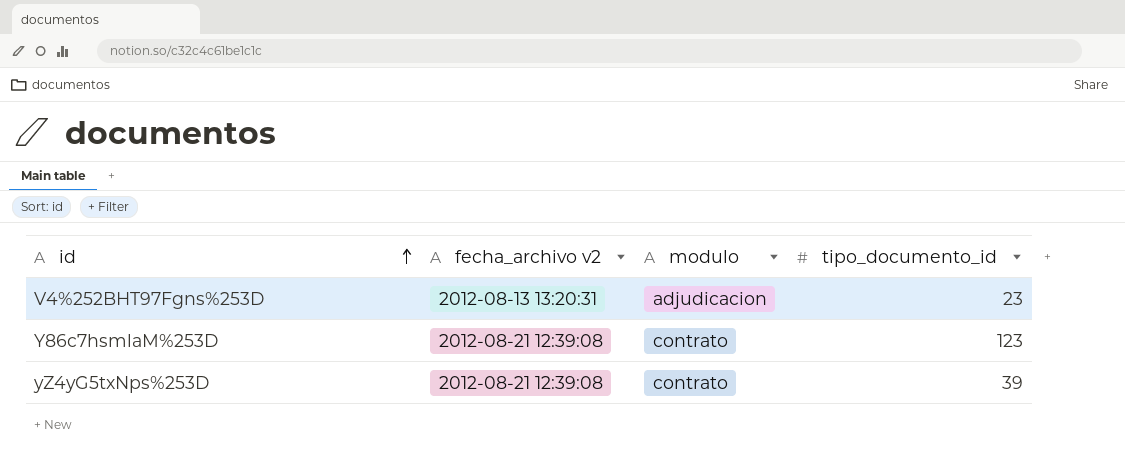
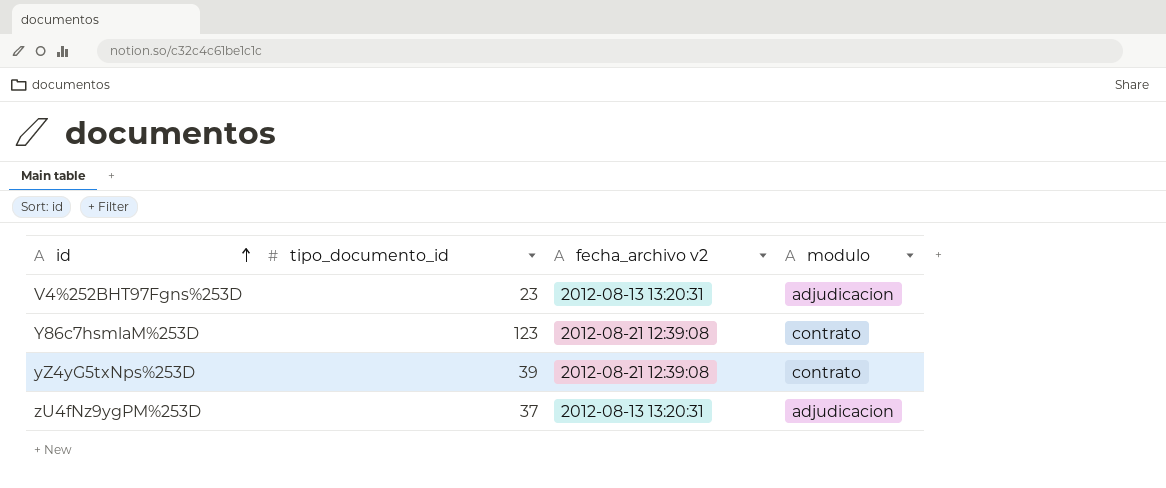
column tipo_documento_id | position: 4 -> 2
row zU4fNz9ygPM%253D: none -> 37 | 2012-08-13 13:20:31 | adjudicacion

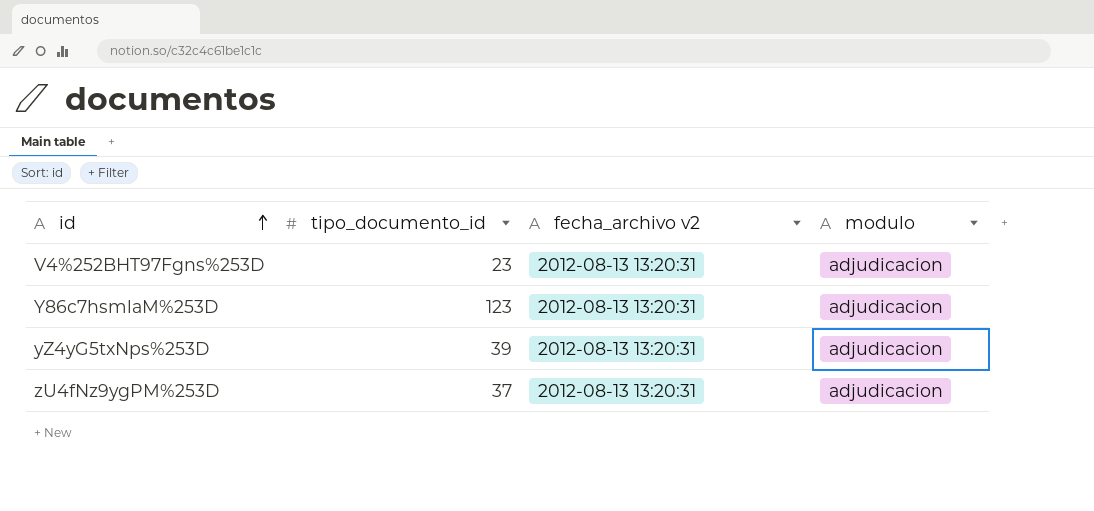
Y86c7hsmlaM%253D | fecha_archivo v2: 2012-08-21 12:39:08 -> 2012-08-13 13:20:31
Y86c7hsmlaM%253D | modulo: contrato -> adjudicacion
yZ4yG5txNps%253D | fecha_archivo v2: 2012-08-21 12:39:08 -> 2012-08-13 13:20:31
yZ4yG5txNps%253D | modulo: contrato -> adjudicacion

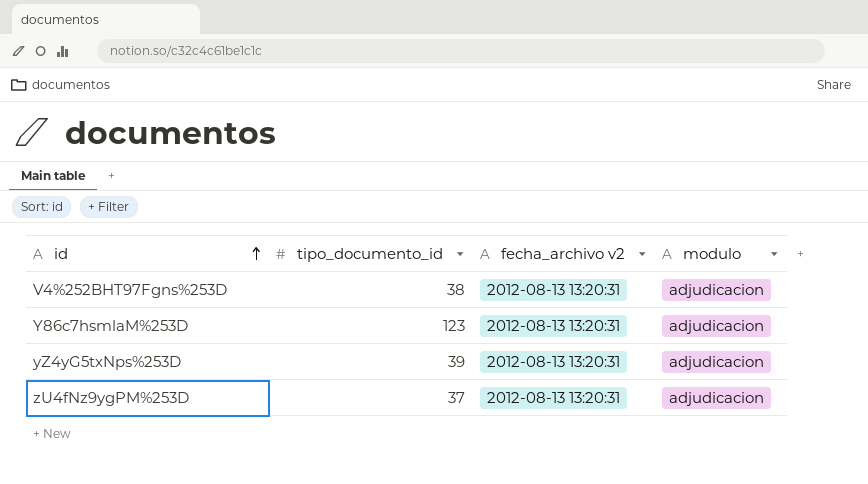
V4%252BHT97Fgns%253D | tipo_documento_id: 23 -> 38

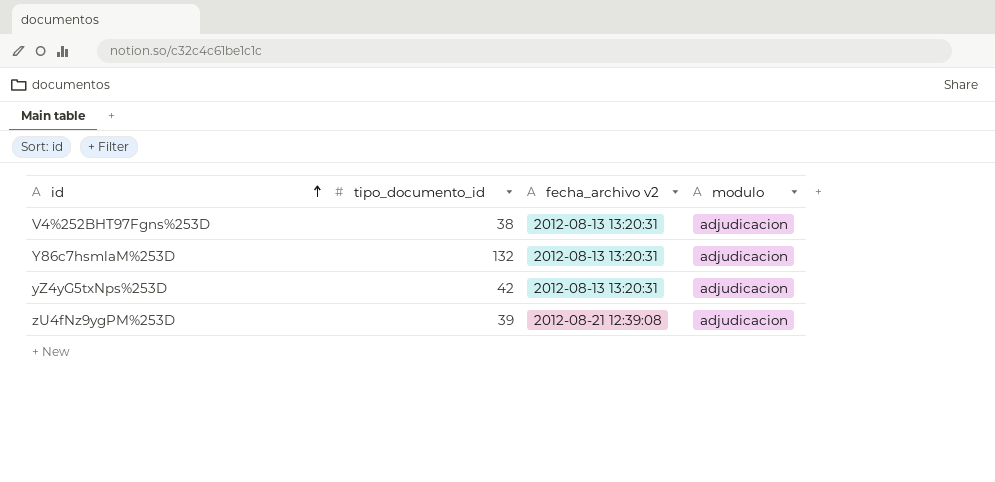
Y86c7hsmlaM%253D | tipo_documento_id: 123 -> 132
yZ4yG5txNps%253D | tipo_documento_id: 39 -> 42
zU4fNz9ygPM%253D | tipo_documento_id: 37 -> 39
zU4fNz9ygPM%253D | fecha_archivo v2: 2012-08-13 13:20:31 -> 2012-08-21 12:39:08

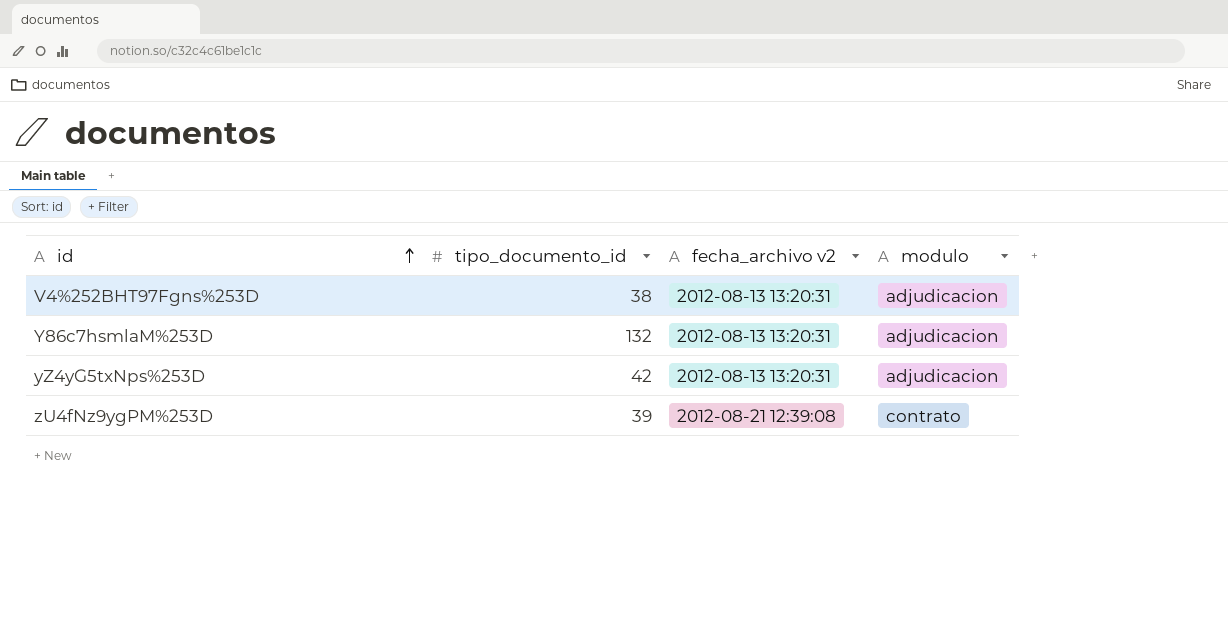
zU4fNz9ygPM%253D | modulo: adjudicacion -> contrato

